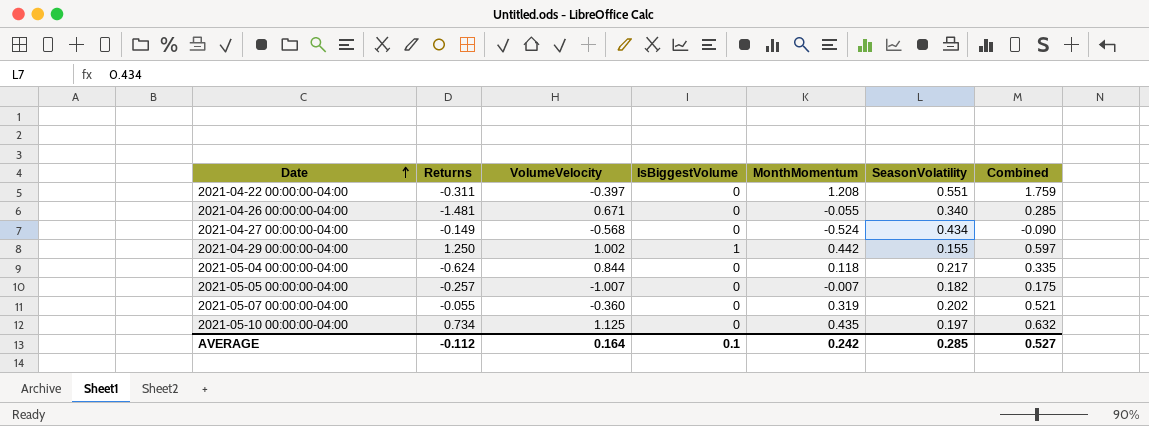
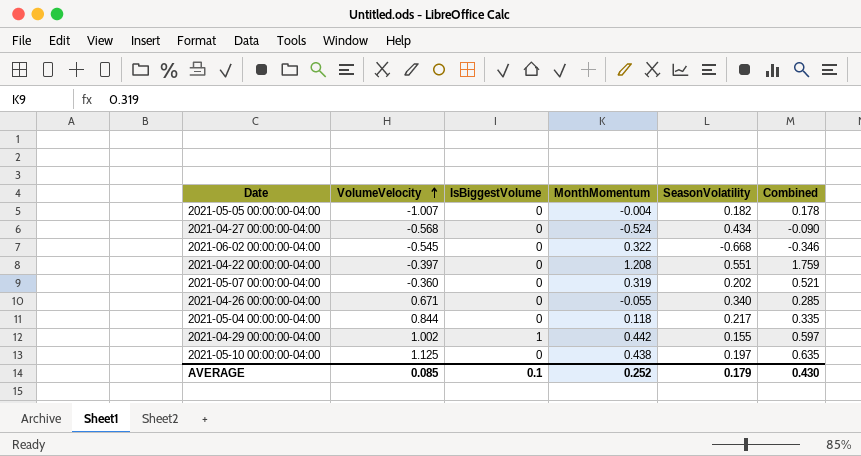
row order: Date ascending -> VolumeVelocity ascending
column Returns | position: 2 -> none
2021-05-05 00:00:00-04:00 | MonthMomentum: -0.007 -> -0.004
2021-05-05 00:00:00-04:00 | Combined: 0.175 -> 0.178
row 2021-06-02 00:00:00-04:00: none -> -0.545 | 0 | 0.322 | -0.668 | -0.346
2021-05-10 00:00:00-04:00 | MonthMomentum: 0.435 -> 0.438
2021-05-10 00:00:00-04:00 | Combined: 0.632 -> 0.635
AVERAGE | VolumeVelocity: 0.164 -> 0.085
AVERAGE | MonthMomentum: 0.242 -> 0.252
AVERAGE | SeasonVolatility: 0.285 -> 0.179
AVERAGE | Combined: 0.527 -> 0.430

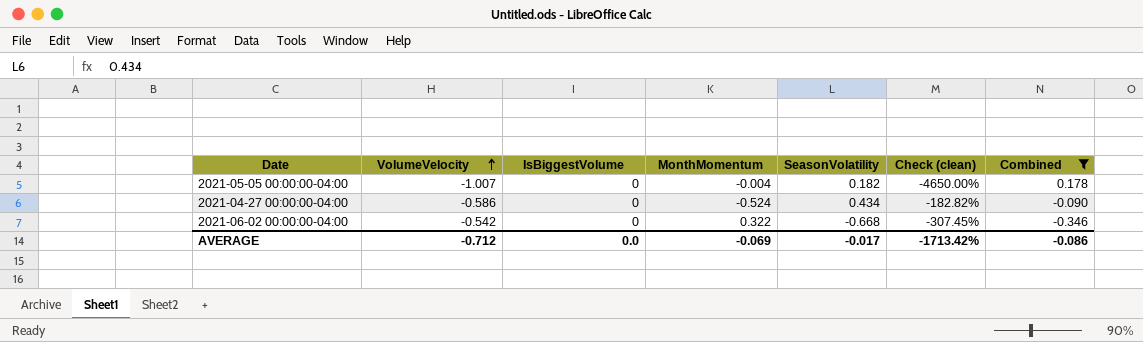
filter: none -> Combined <= 0.178
column Check (clean) | formula: none -> ([SeasonVolatility] - [MonthMomentum]) / [MonthMomentum]
2021-04-27 00:00:00-04:00 | VolumeVelocity: -0.568 -> -0.586
2021-06-02 00:00:00-04:00 | VolumeVelocity: -0.545 -> -0.542
AVERAGE | VolumeVelocity: 0.085 -> -0.712
AVERAGE | IsBiggestVolume: 0.1 -> 0.0
AVERAGE | MonthMomentum: 0.252 -> -0.069
AVERAGE | SeasonVolatility: 0.179 -> -0.017
AVERAGE | Combined: 0.430 -> -0.086

